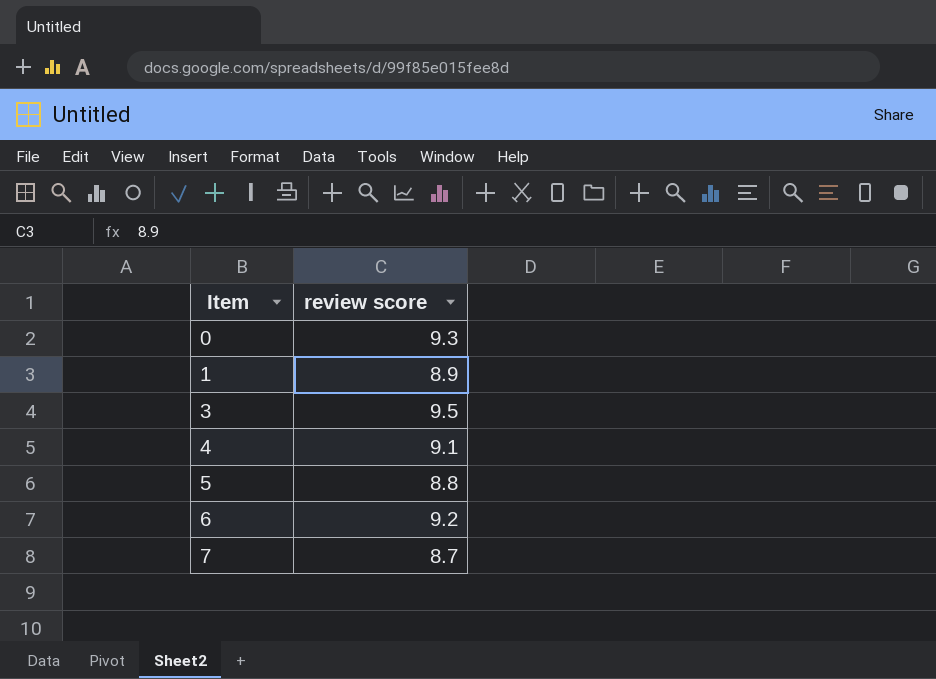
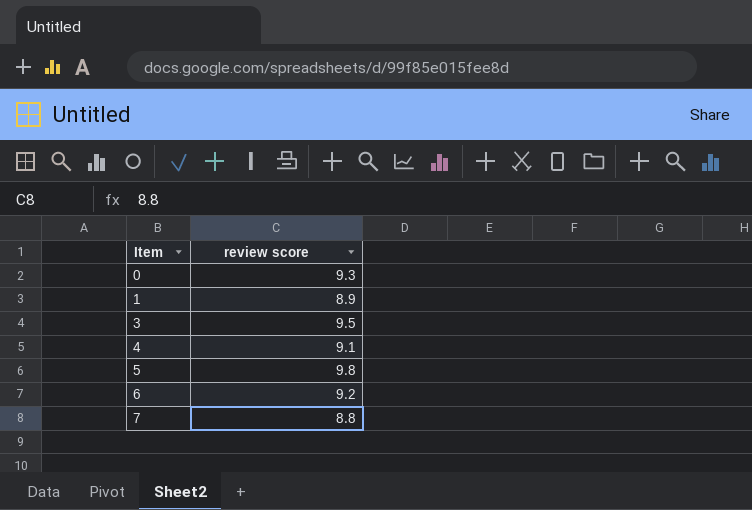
5 | review score: 8.8 -> 9.8
7 | review score: 8.7 -> 8.8

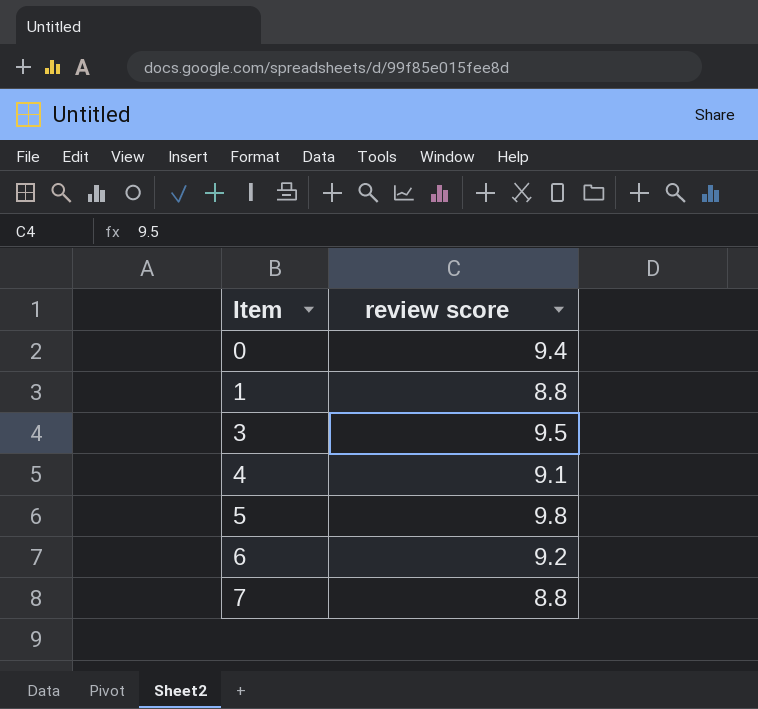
0 | review score: 9.3 -> 9.4
1 | review score: 8.9 -> 8.8

